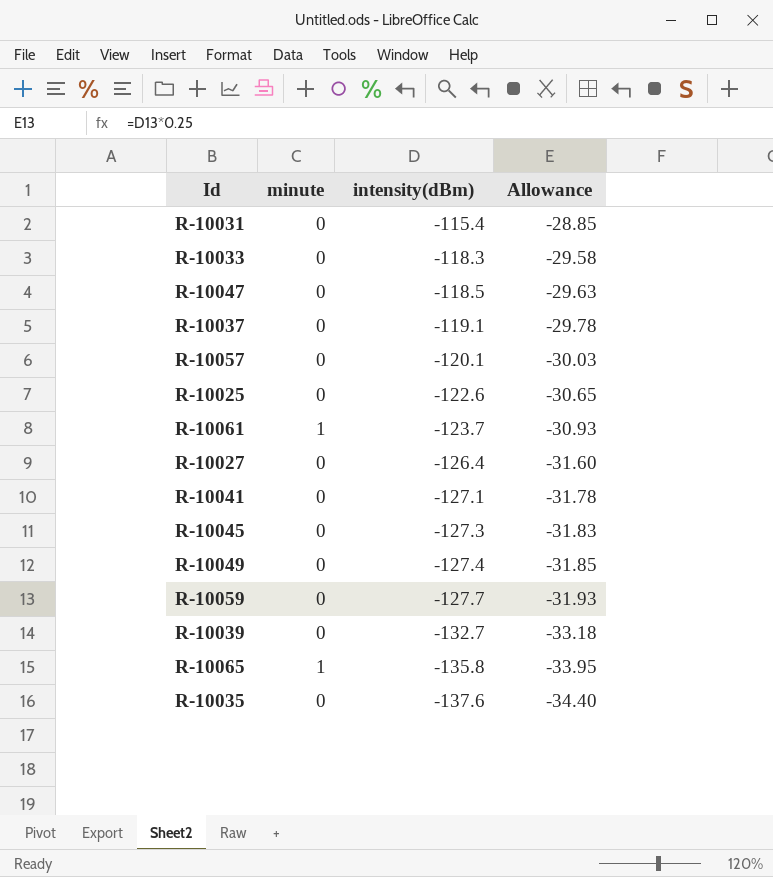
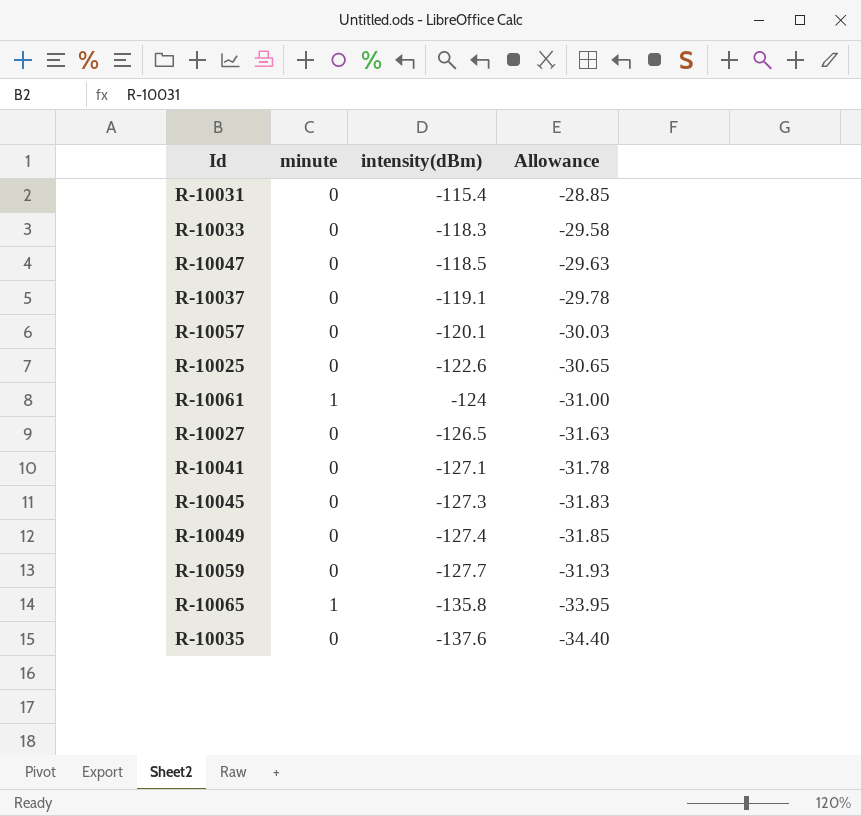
row R-10039: 0 | -132.7 | -33.18 -> none
R-10061 | intensity(dBm): -123.7 -> -124
R-10061 | Allowance: -30.93 -> -31.00
R-10027 | intensity(dBm): -126.4 -> -126.5
R-10027 | Allowance: -31.60 -> -31.63

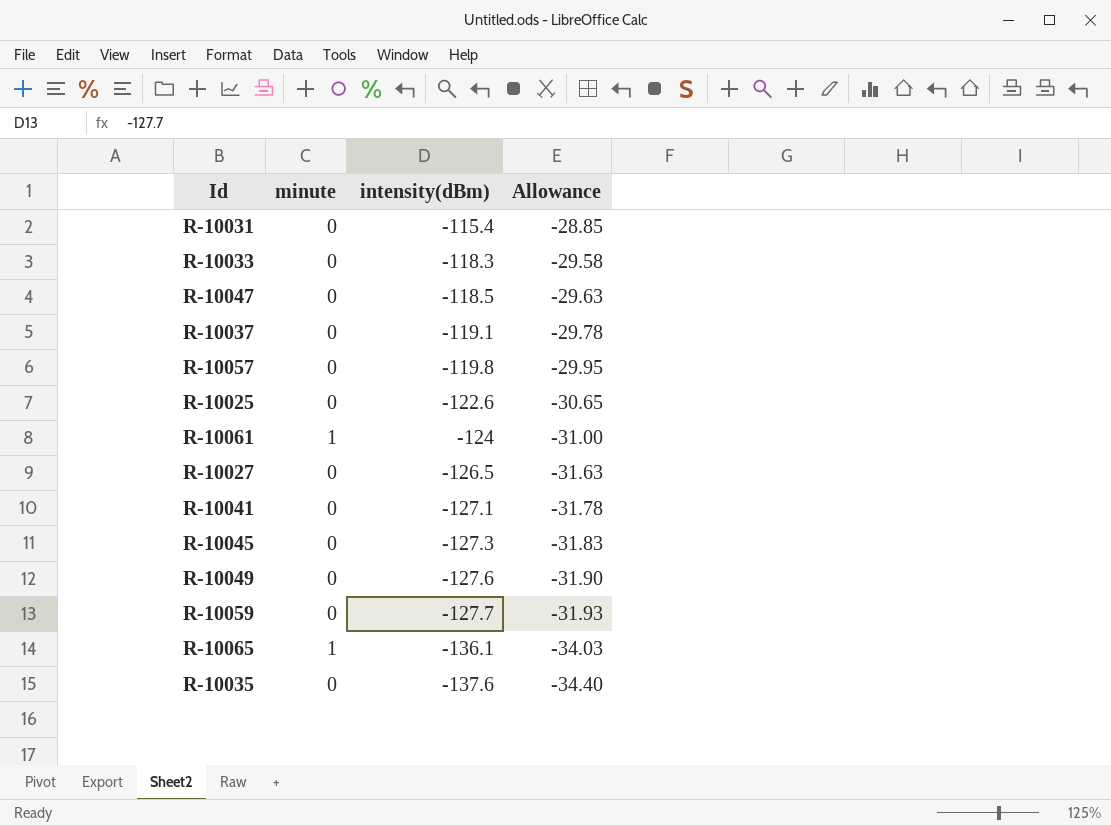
R-10057 | intensity(dBm): -120.1 -> -119.8
R-10057 | Allowance: -30.03 -> -29.95
R-10049 | intensity(dBm): -127.4 -> -127.6
R-10049 | Allowance: -31.85 -> -31.90
R-10065 | intensity(dBm): -135.8 -> -136.1
R-10065 | Allowance: -33.95 -> -34.03

